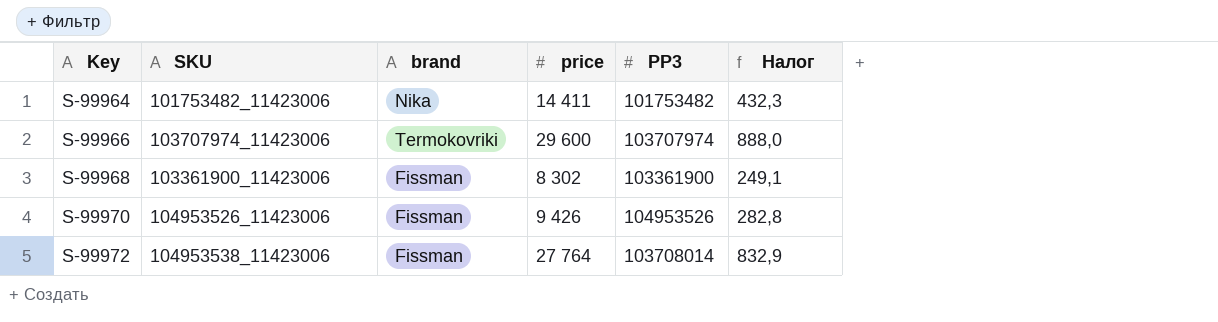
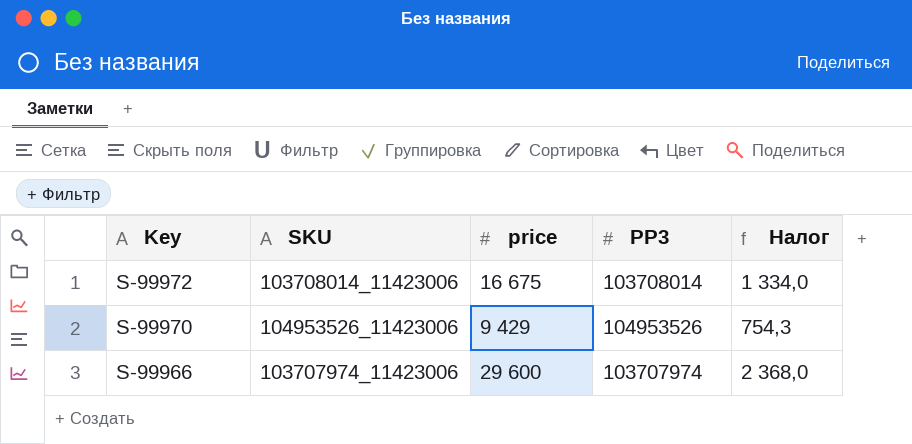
row order: Key ascending -> Key descending
column brand | position: 3 -> none
column Налог | formula: [price] * 0,03 -> [price] * 0,08
row S-99964: 101753482_11423006 | Nika | 14 411 | 101753482 | 432,3 -> none
row S-99968: 103361900_11423006 | Fissman | 8 302 | 103361900 | 249,1 -> none
S-99972 | SKU: 104953538_11423006 -> 103708014_11423006
S-99972 | price: 27 764 -> 16 675
S-99970 | price: 9 426 -> 9 429

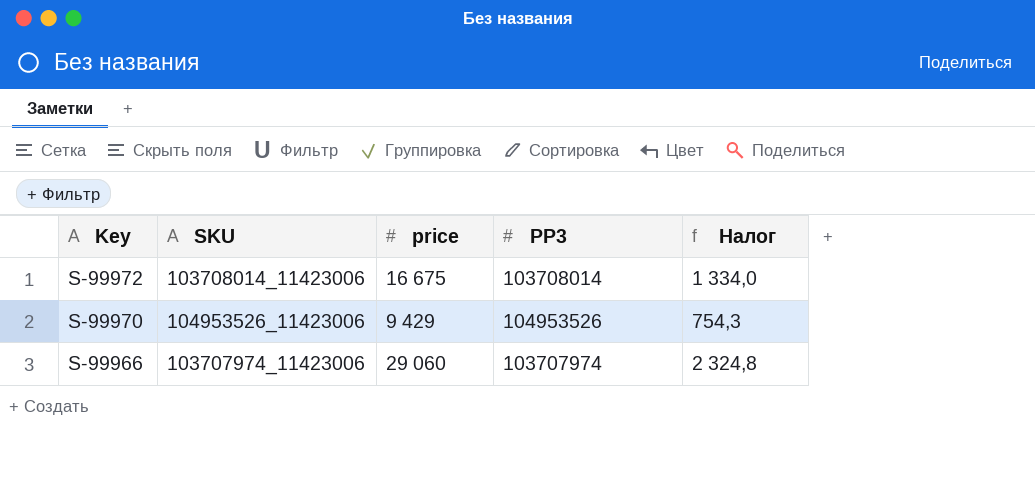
S-99966 | price: 29 600 -> 29 060
S-99966 | Налог: 2 368,0 -> 2 324,8

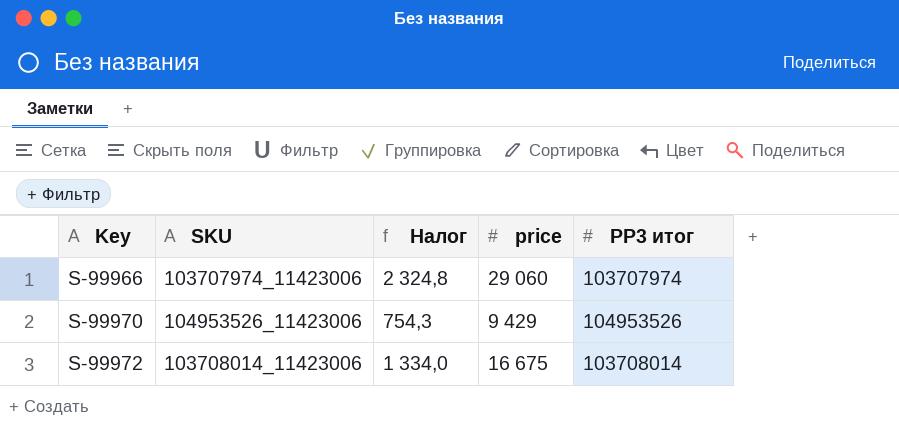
row order: Key descending -> Key ascending
column Налог | position: 5 -> 3
column name: PP3 -> PP3 итог

